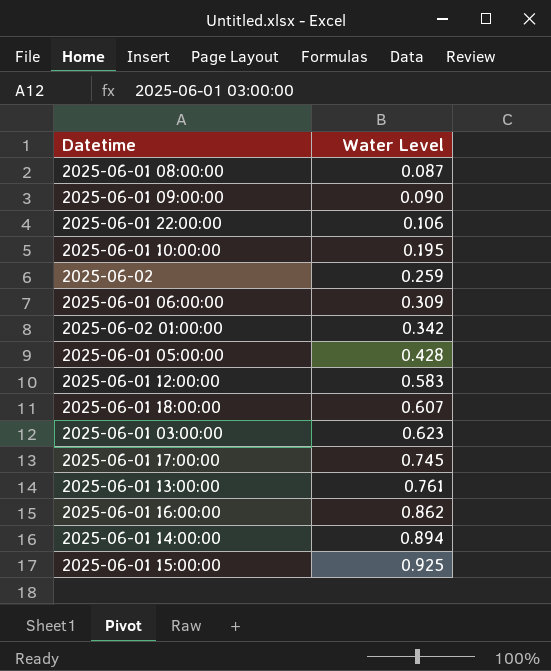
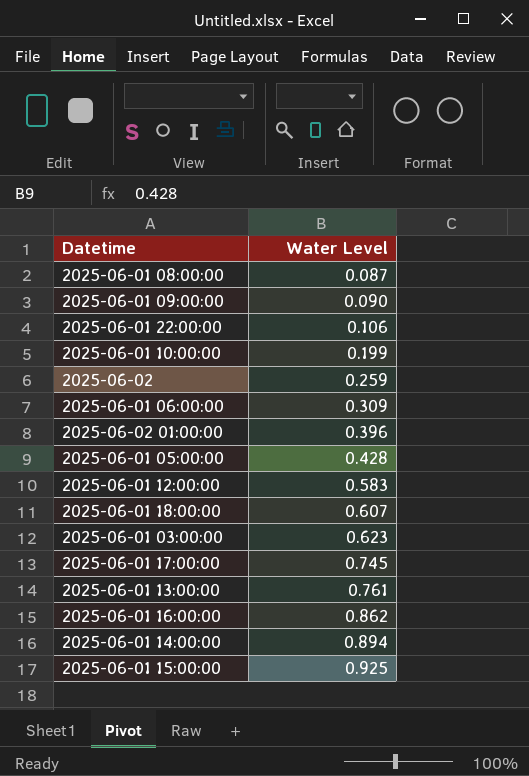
2025-06-01 10:00:00 | Water Level: 0.195 -> 0.199
2025-06-02 01:00:00 | Water Level: 0.342 -> 0.396

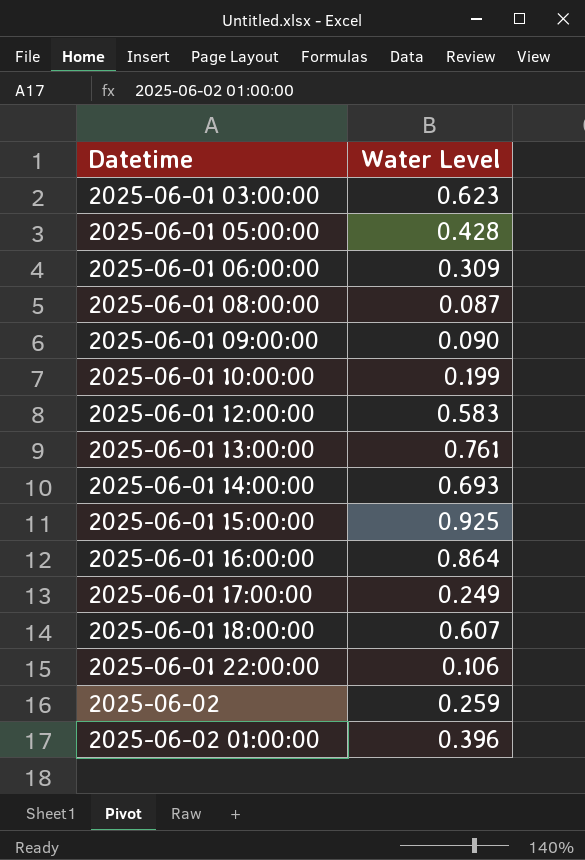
row order: Water Level ascending -> Datetime ascending
2025-06-01 14:00:00 | Water Level: 0.894 -> 0.693
2025-06-01 16:00:00 | Water Level: 0.862 -> 0.864
2025-06-01 17:00:00 | Water Level: 0.745 -> 0.249

